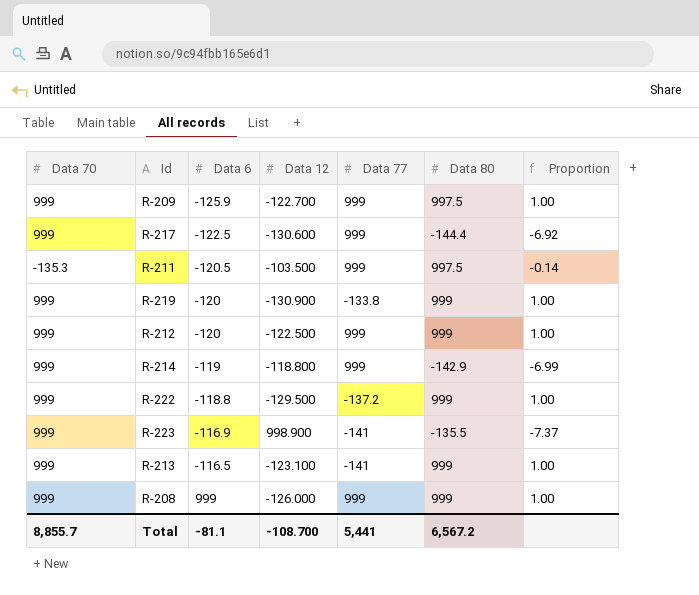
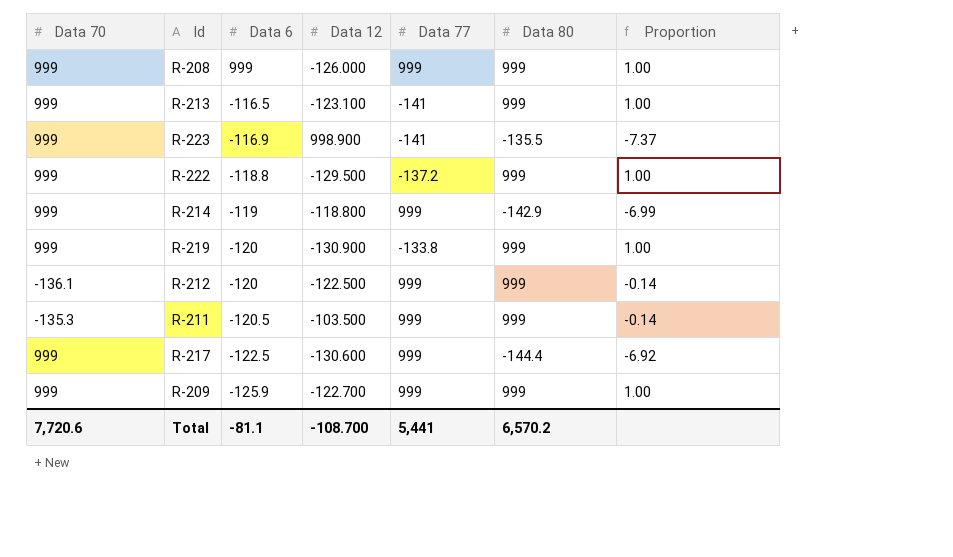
row order: Data 6 ascending -> Data 6 descending
R-212 | Data 70: 999 -> -136.1
R-212 | Proportion: 1.00 -> -0.14
R-211 | Data 80: 997.5 -> 999
R-209 | Data 80: 997.5 -> 999
Total | Data 70: 8,855.7 -> 7,720.6
Total | Data 80: 6,567.2 -> 6,570.2

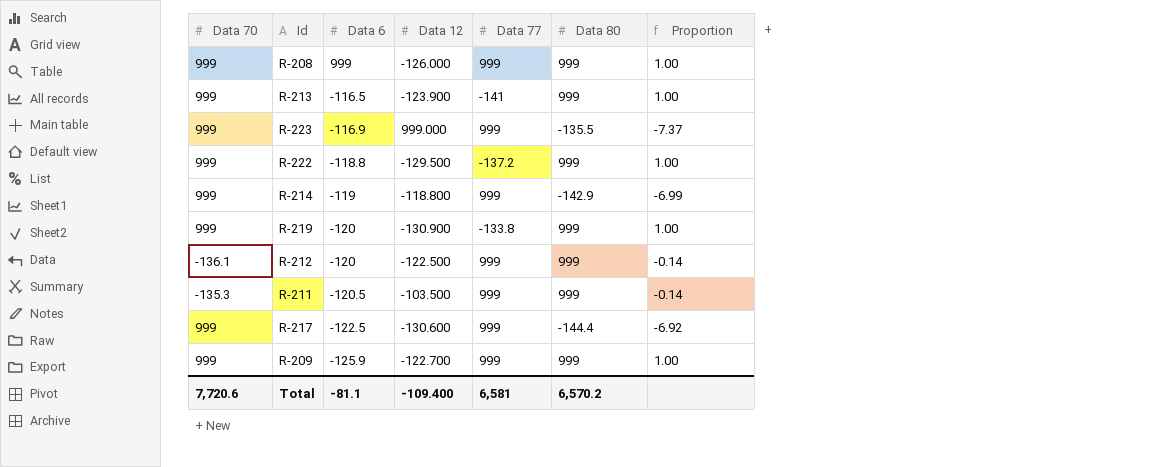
R-213 | Data 12: -123.100 -> -123.900
R-223 | Data 12: 998.900 -> 999.000
R-223 | Data 77: -141 -> 999
Total | Data 12: -108.700 -> -109.400
Total | Data 77: 5,441 -> 6,581

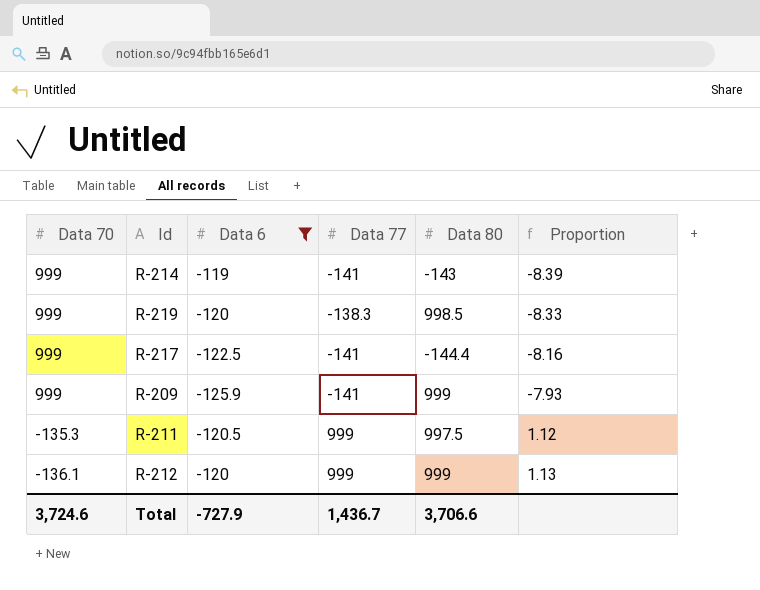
filter: none -> Data 6 <= -119
row order: Data 6 descending -> Data 70 descending
column Data 12 | position: 4 -> none
column Proportion | formula: [Data 70] / [Data 80] -> [Data 70] / [Data 6]
R-214 | Data 77: 999 -> -141
R-214 | Data 80: -142.9 -> -143
R-219 | Data 77: -133.8 -> -138.3
R-219 | Data 80: 999 -> 998.5
R-217 | Data 77: 999 -> -141
R-209 | Data 77: 999 -> -141
R-211 | Data 80: 999 -> 997.5
Total | Data 70: 7,720.6 -> 3,724.6
Total | Data 6: -81.1 -> -727.9
Total | Data 77: 6,581 -> 1,436.7
Total | Data 80: 6,570.2 -> 3,706.6

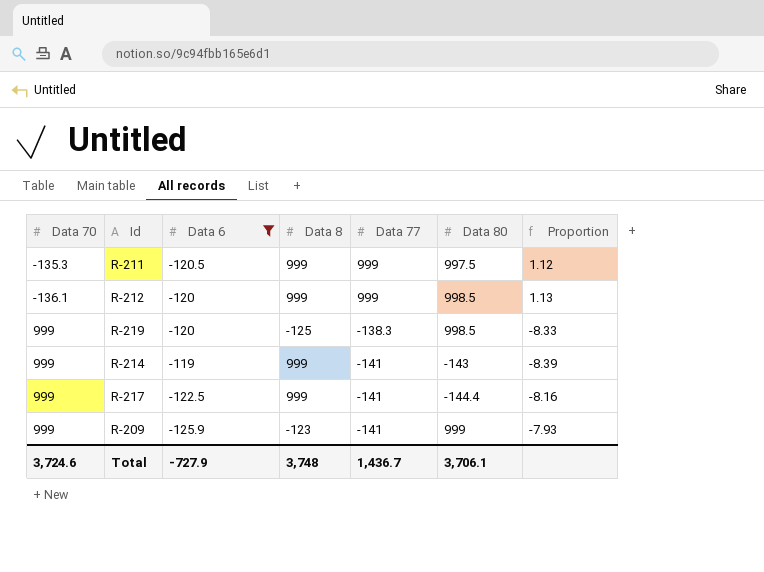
row order: Data 70 descending -> Data 77 descending
column Data 8 | position: none -> 4
R-212 | Data 80: 999 -> 998.5
Total | Data 80: 3,706.6 -> 3,706.1

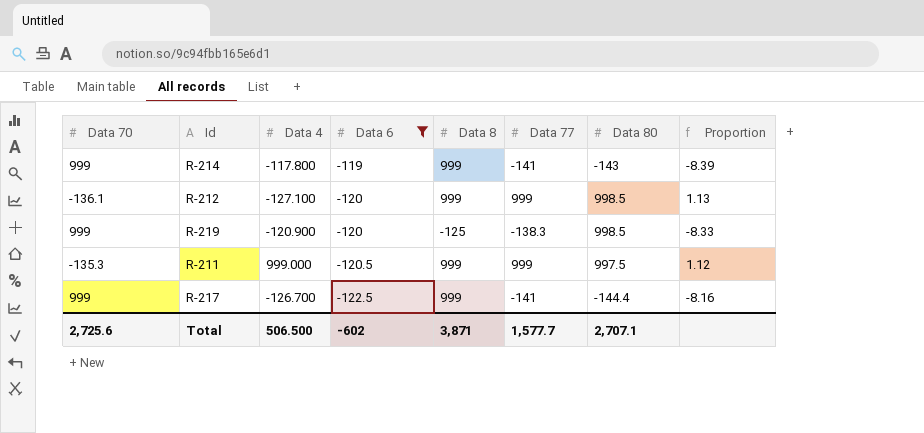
row order: Data 77 descending -> Data 6 descending
column Data 4 | position: none -> 3
row R-209: 999 | -125.9 | -123 | -141 | 999 | -7.93 -> none
Total | Data 70: 3,724.6 -> 2,725.6
Total | Data 6: -727.9 -> -602
Total | Data 8: 3,748 -> 3,871
Total | Data 77: 1,436.7 -> 1,577.7
Total | Data 80: 3,706.1 -> 2,707.1

